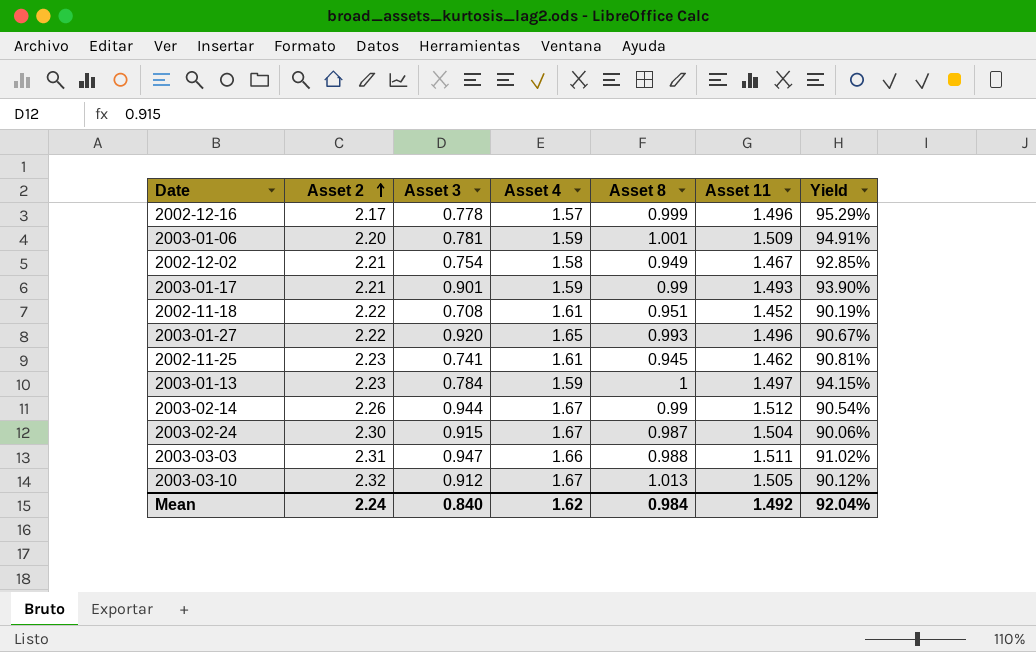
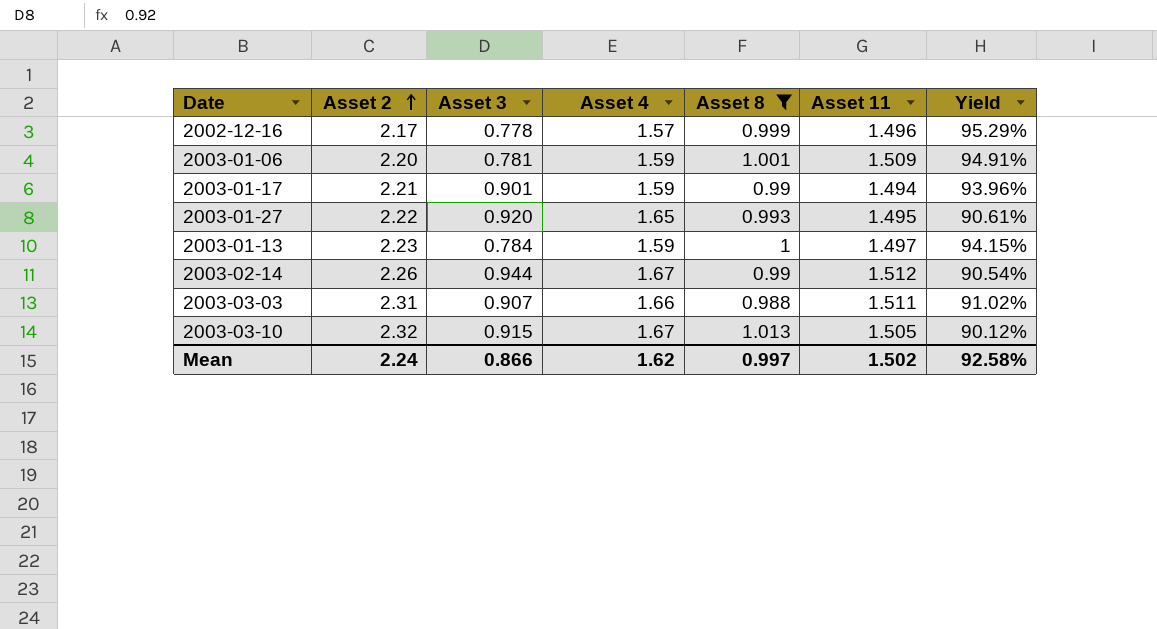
filter: none -> Asset 8 >= 0.988
2003-01-17 | Asset 11: 1.493 -> 1.494
2003-01-17 | Yield: 93.90% -> 93.96%
2003-01-27 | Asset 11: 1.496 -> 1.495
2003-01-27 | Yield: 90.67% -> 90.61%
2003-03-03 | Asset 3: 0.947 -> 0.907
2003-03-10 | Asset 3: 0.912 -> 0.915
Mean | Asset 3: 0.840 -> 0.866
Mean | Asset 8: 0.984 -> 0.997
Mean | Asset 11: 1.492 -> 1.502
Mean | Yield: 92.04% -> 92.58%

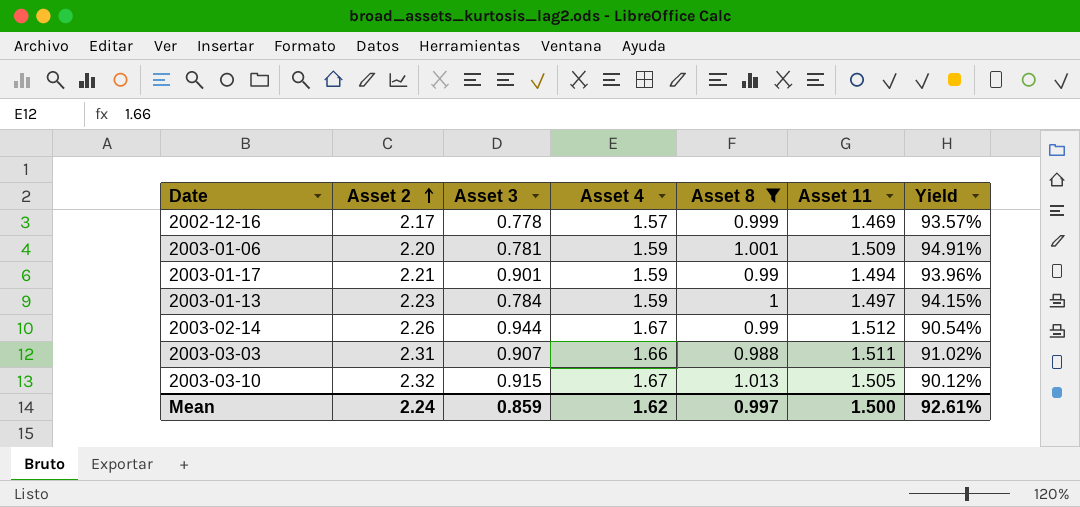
row 2003-01-27: 2.22 | 0.920 | 1.65 | 0.993 | 1.495 | 90.61% -> none
2002-12-16 | Asset 11: 1.496 -> 1.469
2002-12-16 | Yield: 95.29% -> 93.57%
Mean | Asset 3: 0.866 -> 0.859
Mean | Asset 11: 1.502 -> 1.500
Mean | Yield: 92.58% -> 92.61%

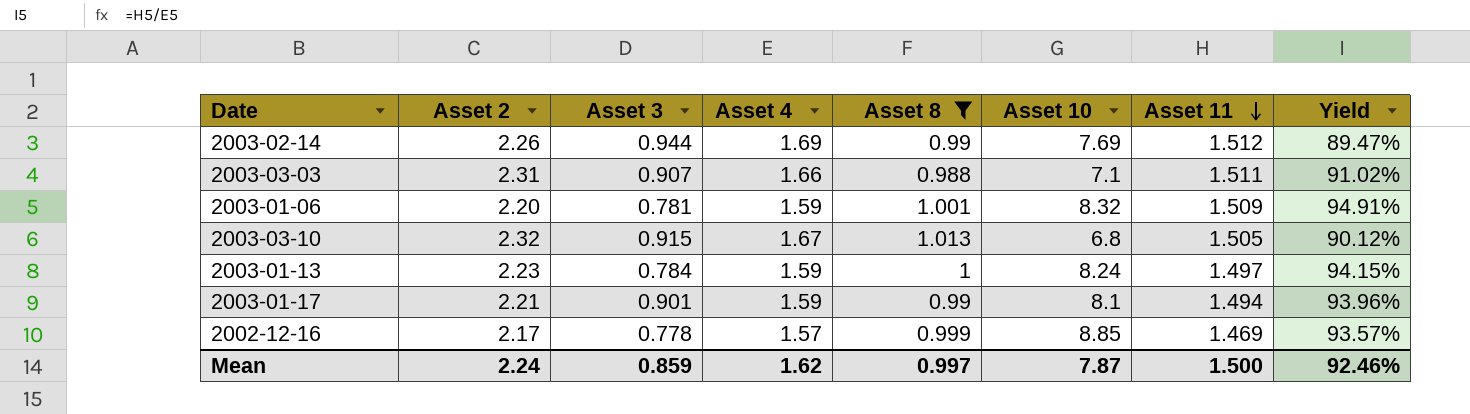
row order: Asset 2 ascending -> Asset 11 descending
column Asset 10 | position: none -> 6
2003-02-14 | Asset 4: 1.67 -> 1.69
2003-02-14 | Yield: 90.54% -> 89.47%
Mean | Yield: 92.61% -> 92.46%

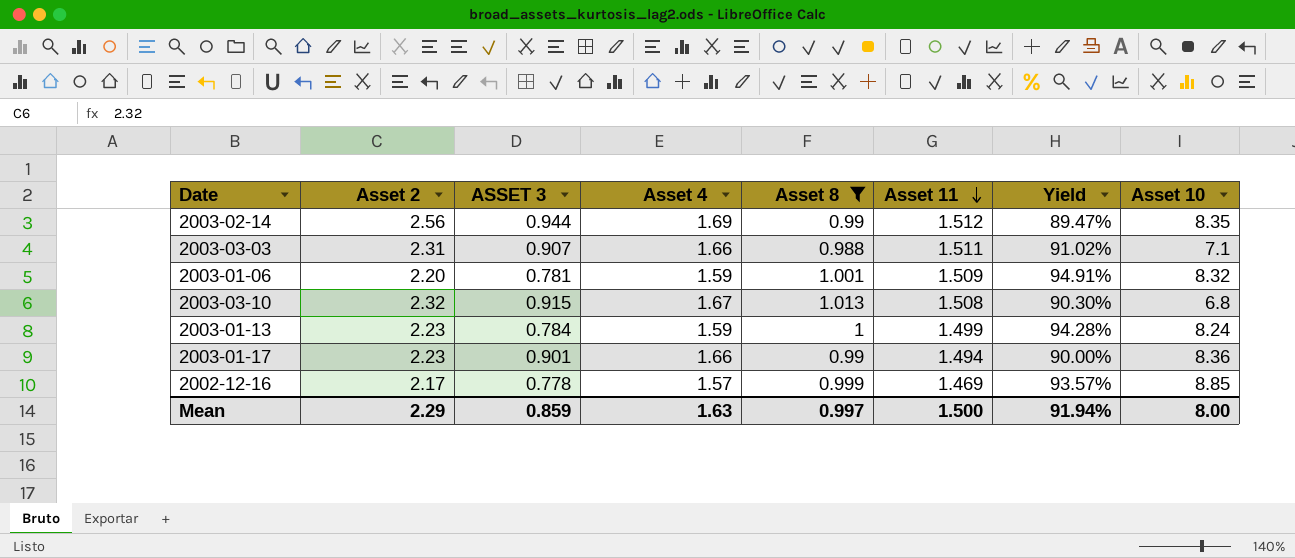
column name: Asset 3 -> ASSET 3
column Asset 10 | position: 6 -> 8
2003-02-14 | Asset 2: 2.26 -> 2.56
2003-02-14 | Asset 10: 7.69 -> 8.35
2003-03-10 | Asset 11: 1.505 -> 1.508
2003-03-10 | Yield: 90.12% -> 90.30%
2003-01-13 | Asset 11: 1.497 -> 1.499
2003-01-13 | Yield: 94.15% -> 94.28%
2003-01-17 | Asset 2: 2.21 -> 2.23
2003-01-17 | Asset 4: 1.59 -> 1.66
2003-01-17 | Yield: 93.96% -> 90.00%
2003-01-17 | Asset 10: 8.1 -> 8.36
Mean | Asset 2: 2.24 -> 2.29
Mean | Asset 4: 1.62 -> 1.63
Mean | Yield: 92.46% -> 91.94%
Mean | Asset 10: 7.87 -> 8.00

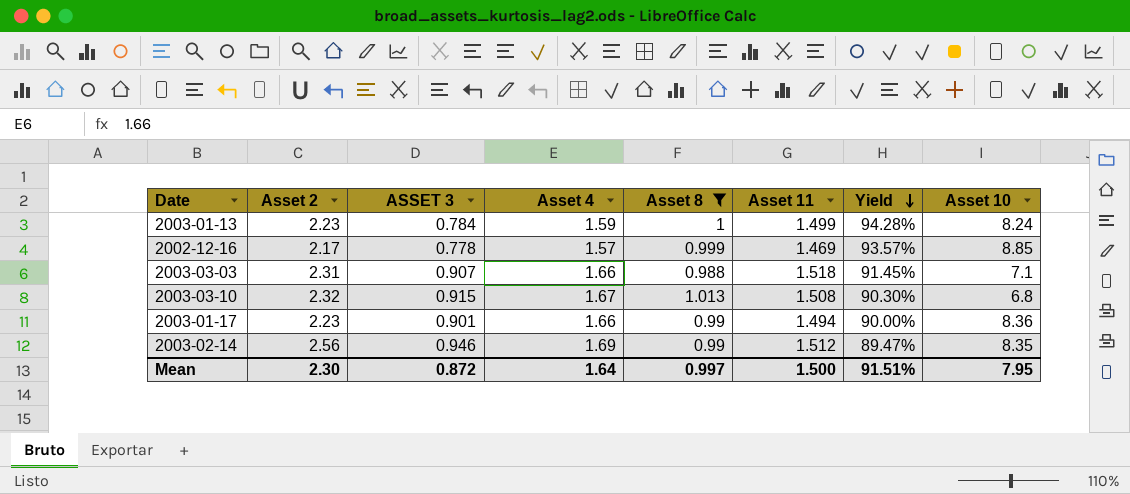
row order: Asset 11 descending -> Yield descending
row 2003-01-06: 2.20 | 0.781 | 1.59 | 1.001 | 1.509 | 94.91% | 8.32 -> none
2003-03-03 | Asset 11: 1.511 -> 1.518
2003-03-03 | Yield: 91.02% -> 91.45%
2003-02-14 | ASSET 3: 0.944 -> 0.946
Mean | Asset 2: 2.29 -> 2.30
Mean | ASSET 3: 0.859 -> 0.872
Mean | Asset 4: 1.63 -> 1.64
Mean | Yield: 91.94% -> 91.51%
Mean | Asset 10: 8.00 -> 7.95

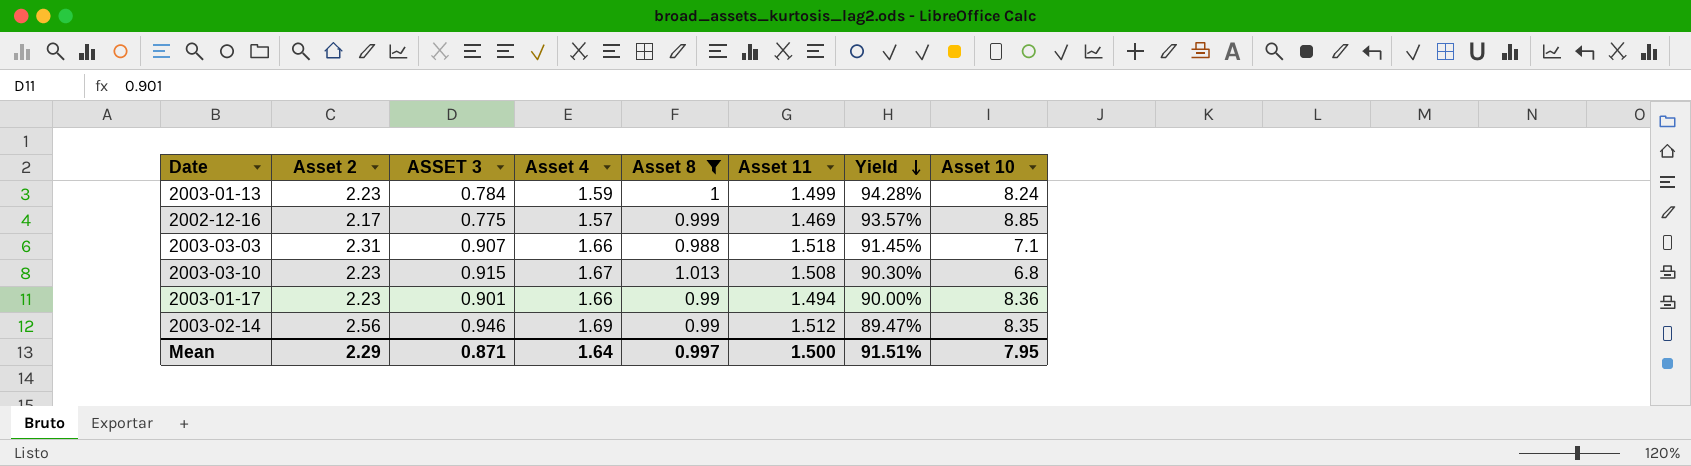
2002-12-16 | ASSET 3: 0.778 -> 0.775
2003-03-10 | Asset 2: 2.32 -> 2.23
Mean | Asset 2: 2.30 -> 2.29
Mean | ASSET 3: 0.872 -> 0.871

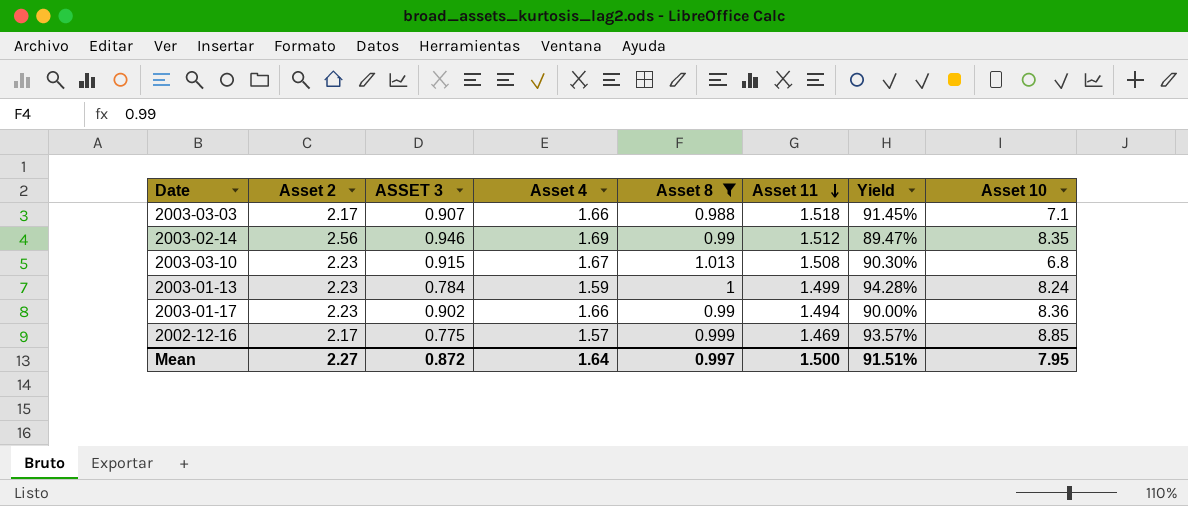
row order: Yield descending -> Asset 11 descending
2003-03-03 | Asset 2: 2.31 -> 2.17
2003-01-17 | ASSET 3: 0.901 -> 0.902
Mean | Asset 2: 2.29 -> 2.27
Mean | ASSET 3: 0.871 -> 0.872

